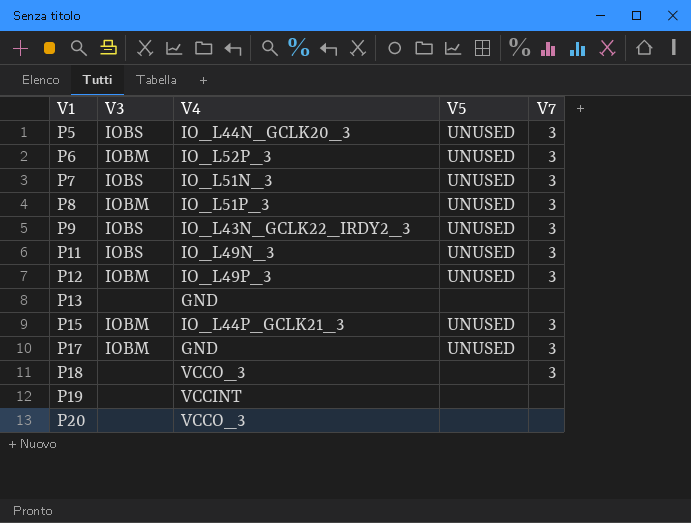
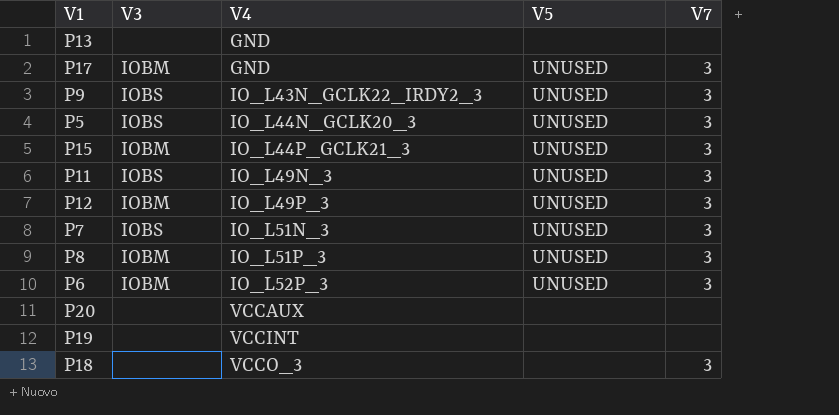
row order: V1 ascending -> V4 ascending
P20 | V4: VCCO_3 -> VCCAUX

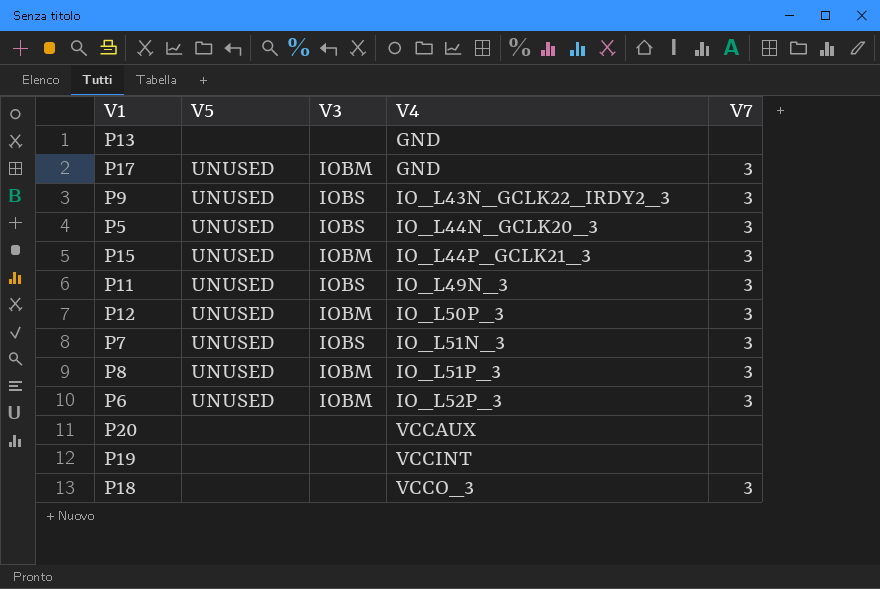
column V5 | position: 4 -> 2
P12 | V4: IO_L49P_3 -> IO_L50P_3

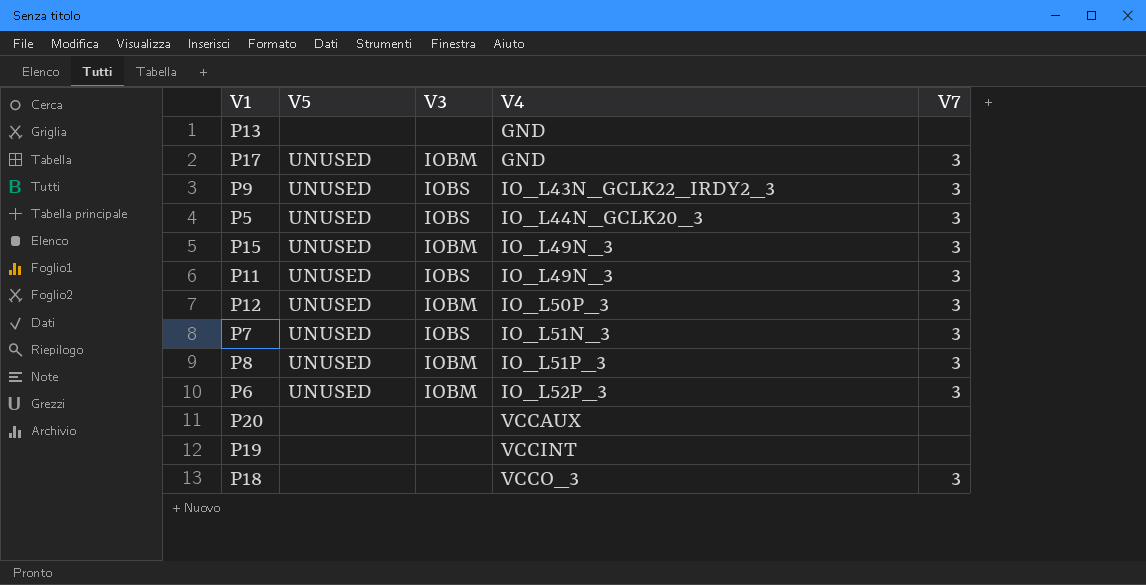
P15 | V4: IO_L44P_GCLK21_3 -> IO_L49N_3

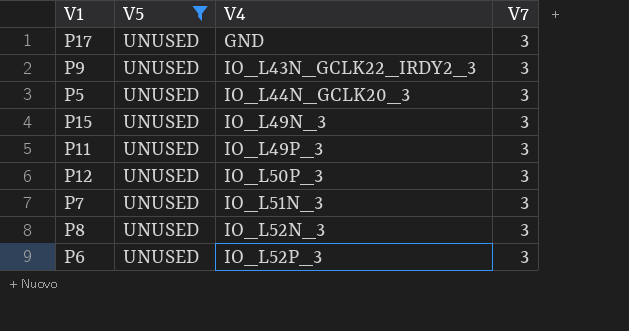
filter: none -> V5 = UNUSED
column V3 | position: 3 -> none
P11 | V4: IO_L49N_3 -> IO_L49P_3
P8 | V4: IO_L51P_3 -> IO_L52N_3

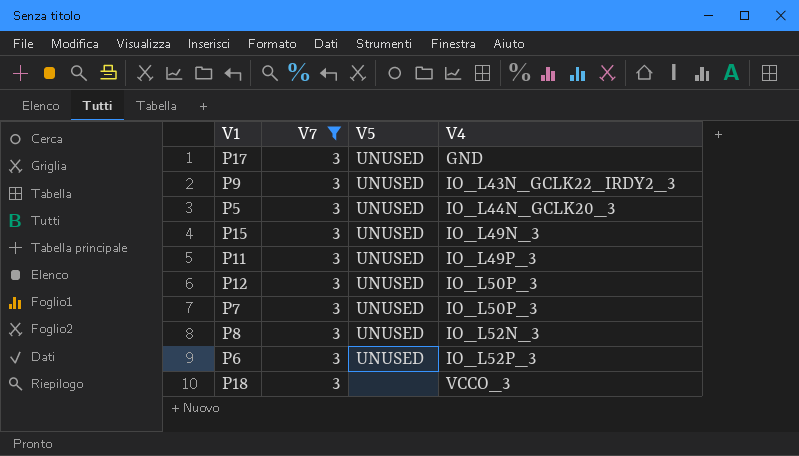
filter: V5 = UNUSED -> V7 = 3
column V7 | position: 4 -> 2
P7 | V4: IO_L51N_3 -> IO_L50P_3

